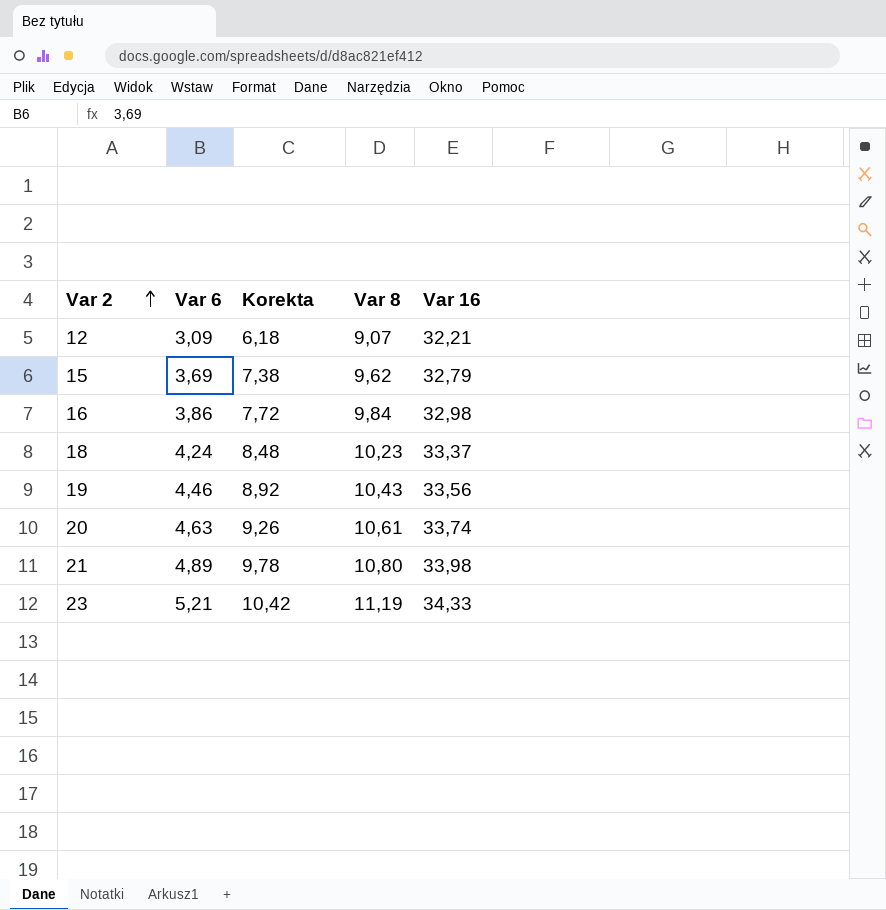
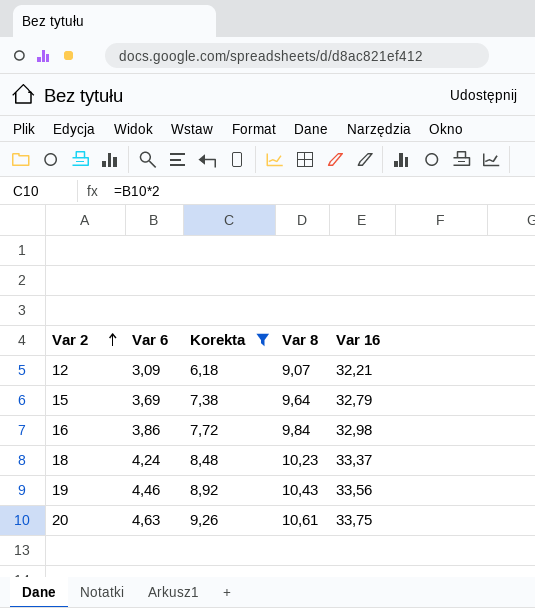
filter: none -> Korekta <= 9,26
15 | Var 8: 9,62 -> 9,64
20 | Var 16: 33,74 -> 33,75

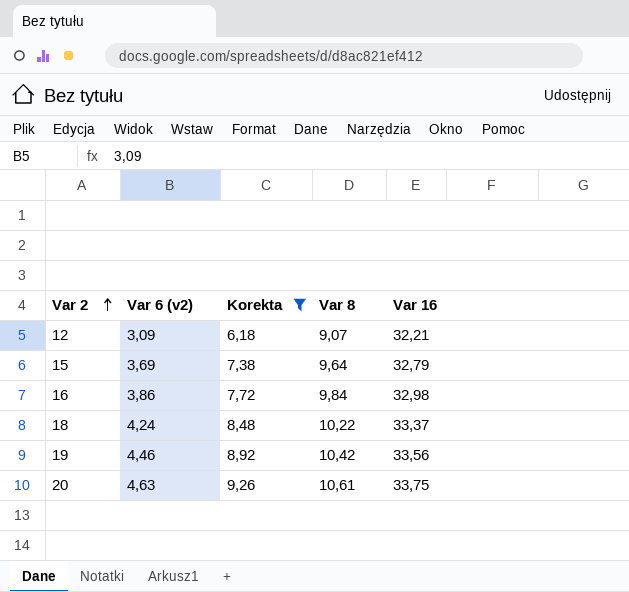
column name: Var 6 -> Var 6 (v2)
18 | Var 8: 10,23 -> 10,22
19 | Var 8: 10,43 -> 10,42

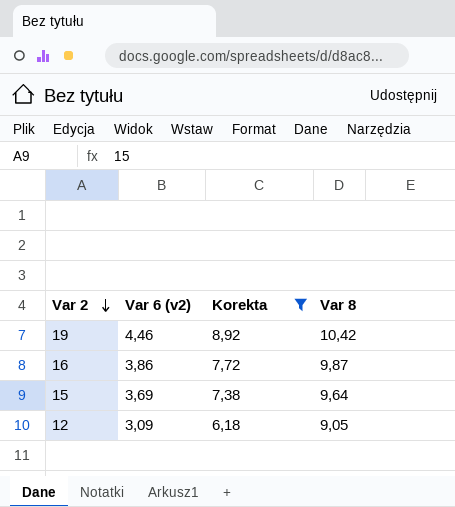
row order: Var 2 ascending -> Var 2 descending
column Var 16 | position: 5 -> none
row 18: 4,24 | 8,48 | 10,22 | 33,37 -> none
row 20: 4,63 | 9,26 | 10,61 | 33,75 -> none
16 | Var 8: 9,84 -> 9,87
12 | Var 8: 9,07 -> 9,05

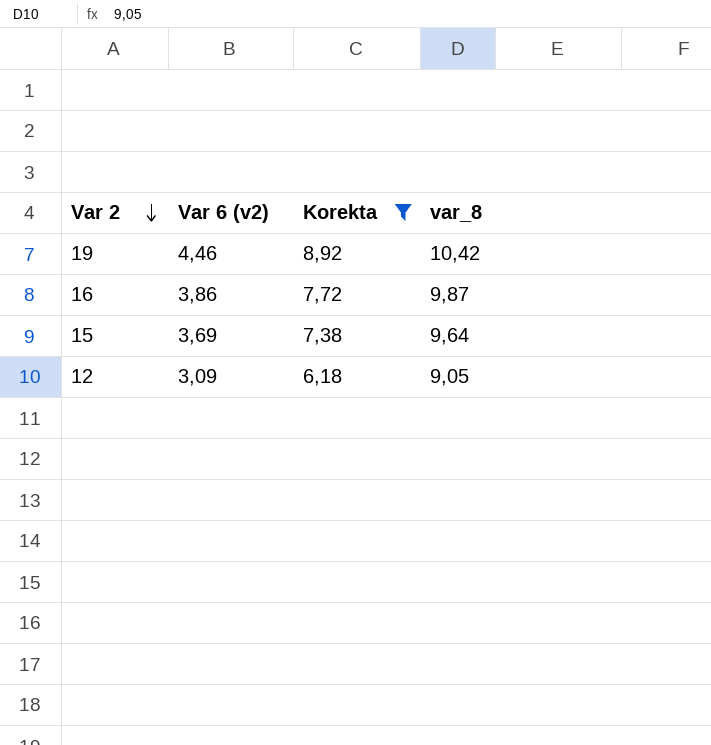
column name: Var 8 -> var_8

